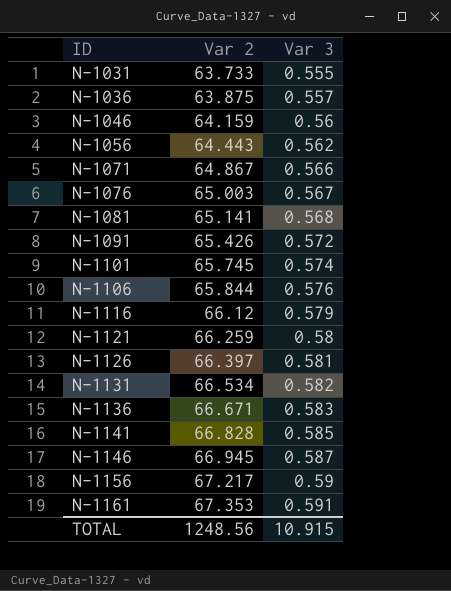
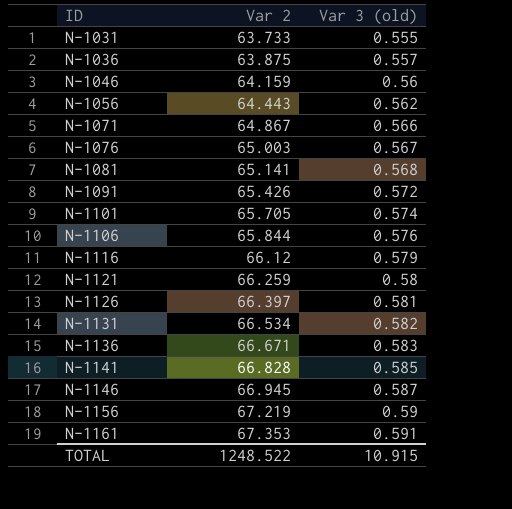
column name: Var 3 -> Var 3 (old)
N-1101 | Var 2: 65.745 -> 65.705
N-1156 | Var 2: 67.217 -> 67.219
TOTAL | Var 2: 1248.56 -> 1248.522

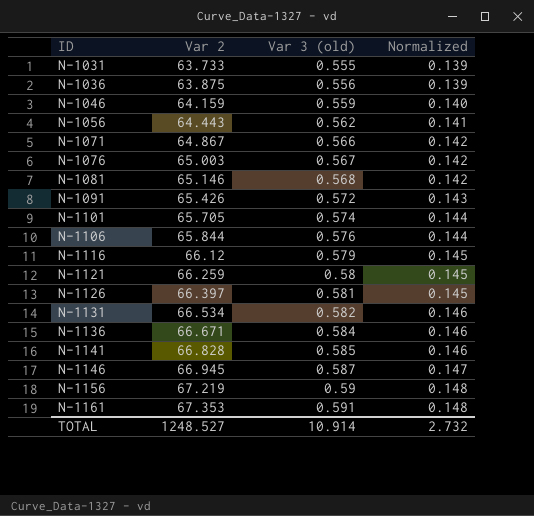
column Normalized | formula: none -> [Var 3 (old)] * 0.25
N-1036 | Var 3 (old): 0.557 -> 0.556
N-1046 | Var 3 (old): 0.56 -> 0.559
N-1081 | Var 2: 65.141 -> 65.146
N-1136 | Var 3 (old): 0.583 -> 0.584
TOTAL | Var 2: 1248.522 -> 1248.527
TOTAL | Var 3 (old): 10.915 -> 10.914

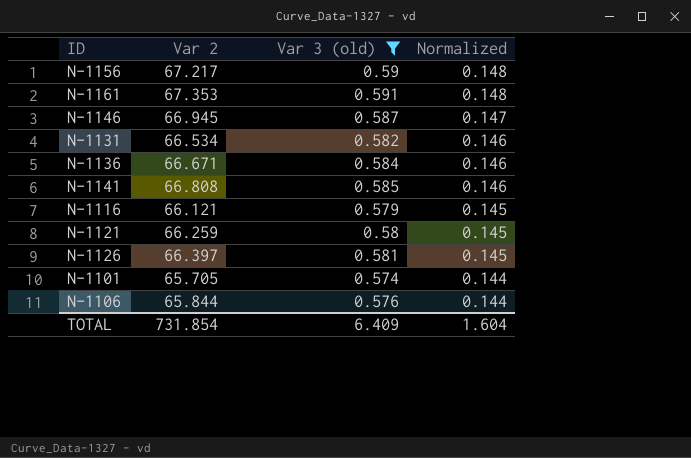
filter: none -> Var 3 (old) >= 0.574
row order: ID ascending -> Normalized descending
N-1156 | Var 2: 67.219 -> 67.217
N-1141 | Var 2: 66.828 -> 66.808
N-1116 | Var 2: 66.12 -> 66.121
TOTAL | Var 2: 1248.527 -> 731.854
TOTAL | Var 3 (old): 10.914 -> 6.409
TOTAL | Normalized: 2.732 -> 1.604

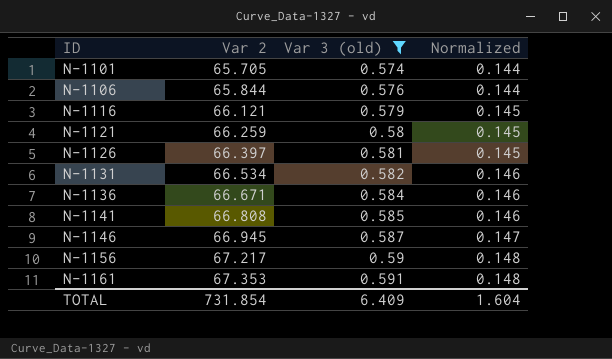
row order: Normalized descending -> ID ascending

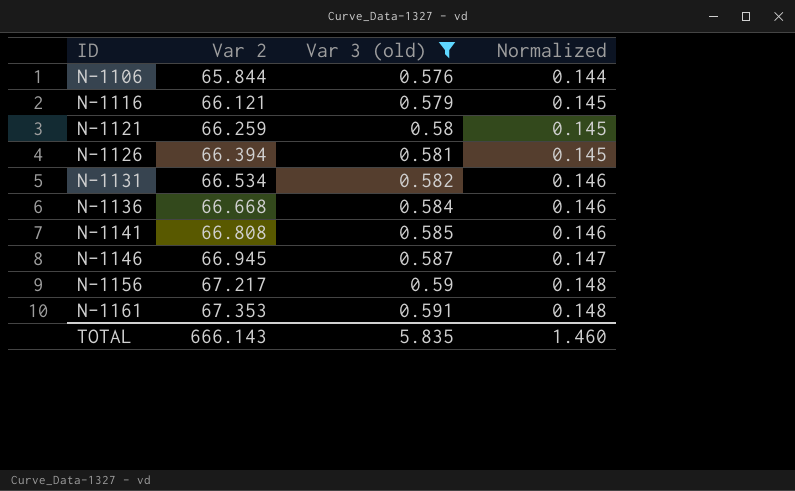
row N-1101: 65.705 | 0.574 | 0.144 -> none
N-1126 | Var 2: 66.397 -> 66.394
N-1136 | Var 2: 66.671 -> 66.668
TOTAL | Var 2: 731.854 -> 666.143
TOTAL | Var 3 (old): 6.409 -> 5.835
TOTAL | Normalized: 1.604 -> 1.460

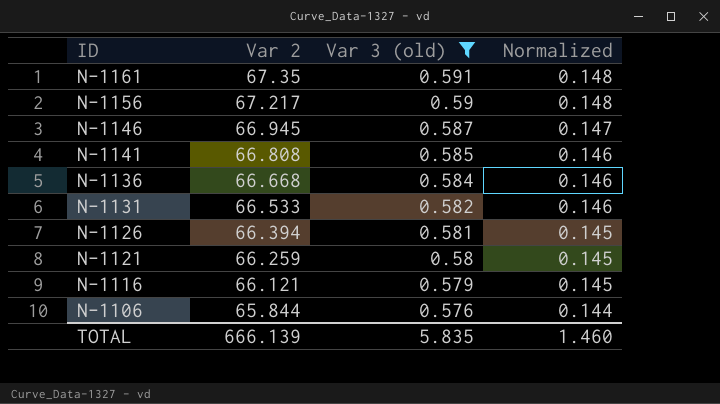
row order: ID ascending -> ID descending
N-1161 | Var 2: 67.353 -> 67.35
N-1131 | Var 2: 66.534 -> 66.533
TOTAL | Var 2: 666.143 -> 666.139

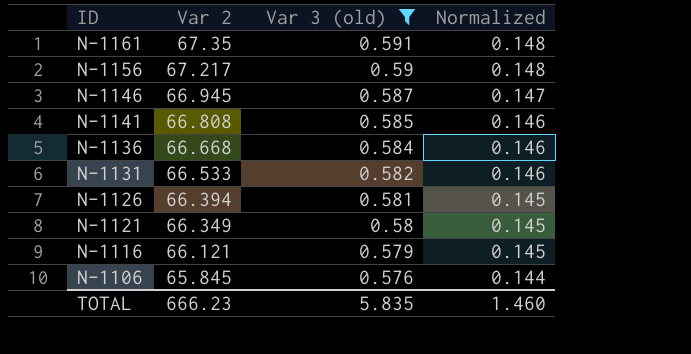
N-1121 | Var 2: 66.259 -> 66.349
N-1106 | Var 2: 65.844 -> 65.845
TOTAL | Var 2: 666.139 -> 666.23

